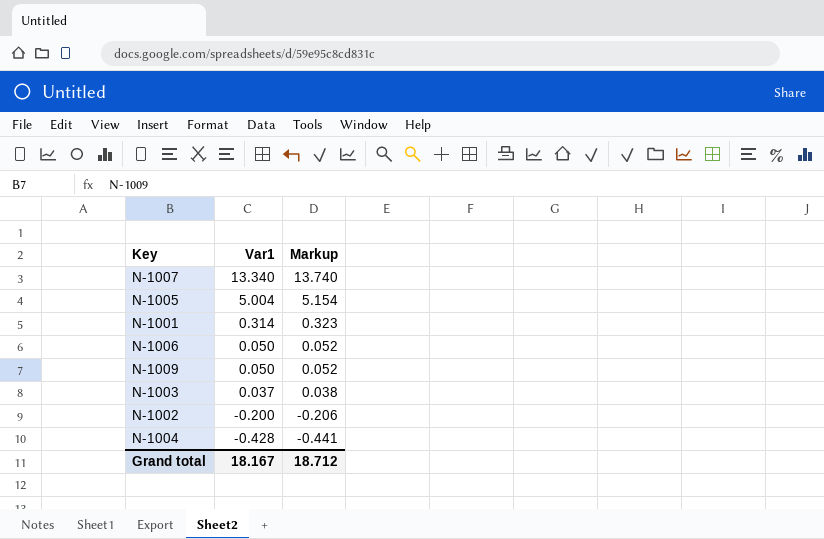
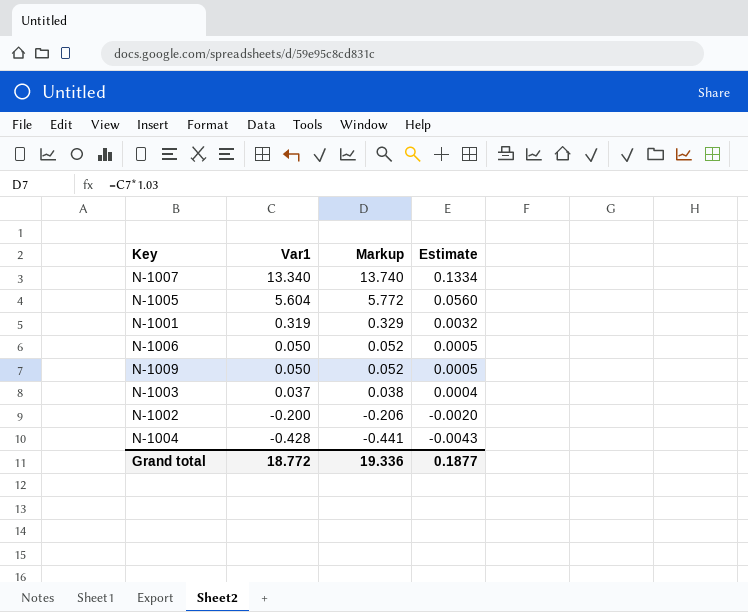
column Estimate | formula: none -> [Var1] * 0.01
N-1005 | Var1: 5.004 -> 5.604
N-1005 | Markup: 5.154 -> 5.772
N-1001 | Var1: 0.314 -> 0.319
N-1001 | Markup: 0.323 -> 0.329
Grand total | Var1: 18.167 -> 18.772
Grand total | Markup: 18.712 -> 19.336

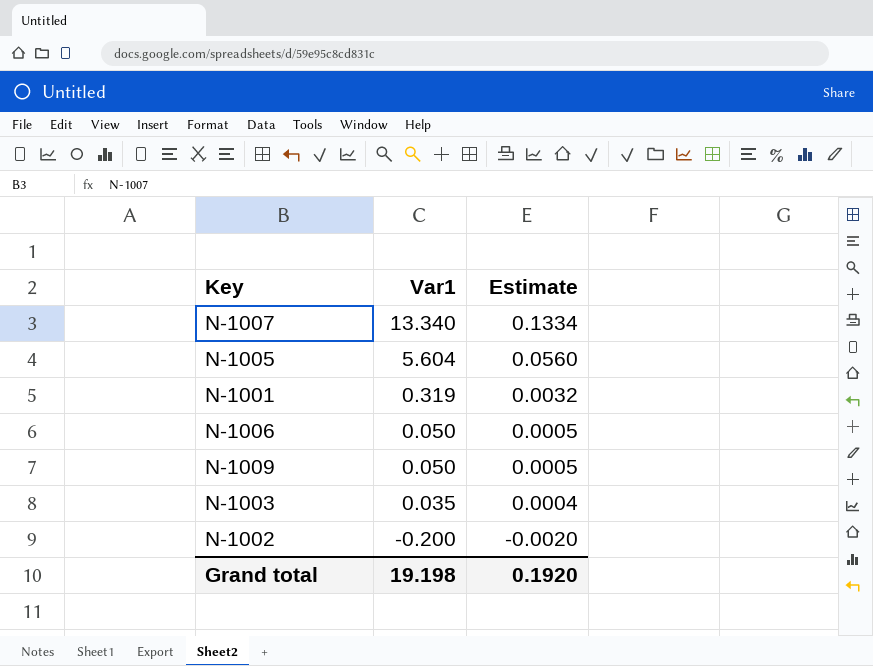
column Markup | formula: [Var1] * 1.03 -> none
row N-1004: -0.428 | -0.441 | -0.0043 -> none
N-1003 | Var1: 0.037 -> 0.035
Grand total | Var1: 18.772 -> 19.198
Grand total | Estimate: 0.1877 -> 0.1920

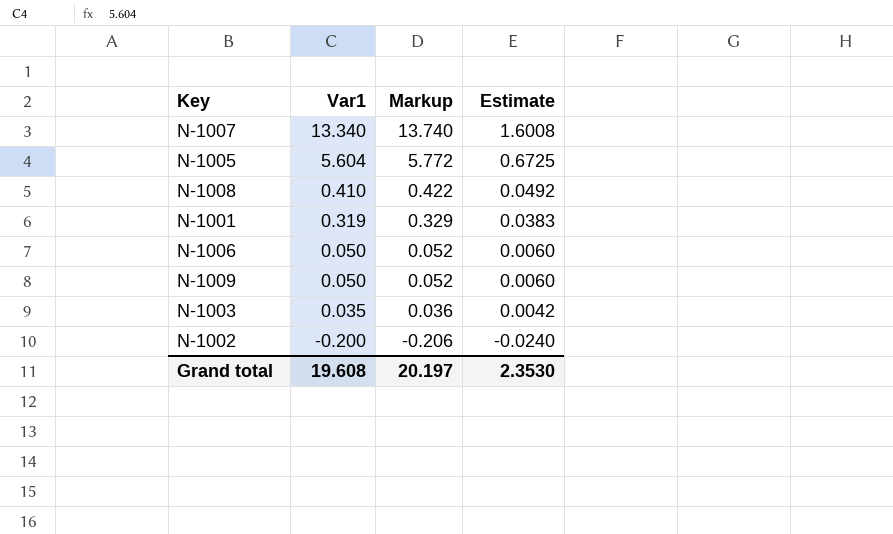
column Markup | formula: none -> [Var1] * 1.03
column Estimate | formula: [Var1] * 0.01 -> [Var1] * 0.12
row N-1008: none -> 0.410 | 0.422 | 0.0492
Grand total | Var1: 19.198 -> 19.608
Grand total | Estimate: 0.1920 -> 2.3530

